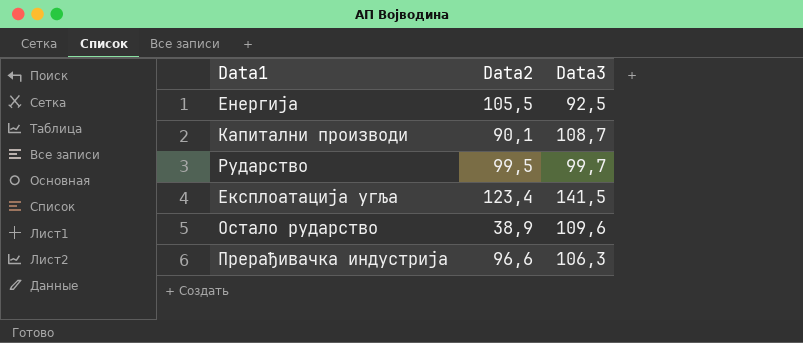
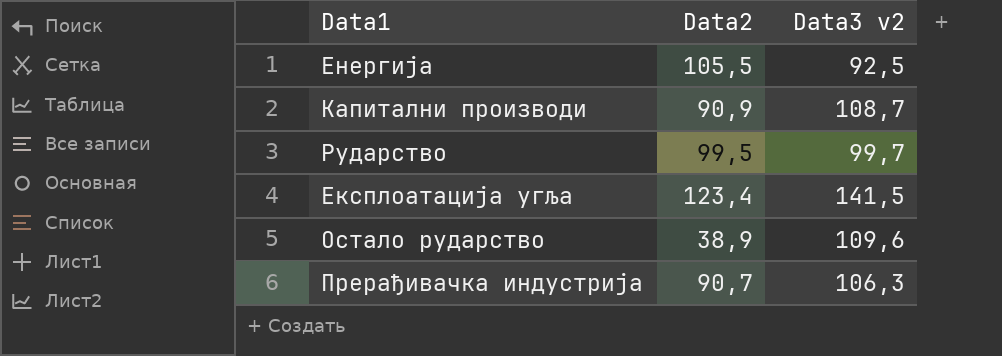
column name: Data3 -> Data3 v2
Капитални производи | Data2: 90,1 -> 90,9
Прерађивачка индустрија | Data2: 96,6 -> 90,7

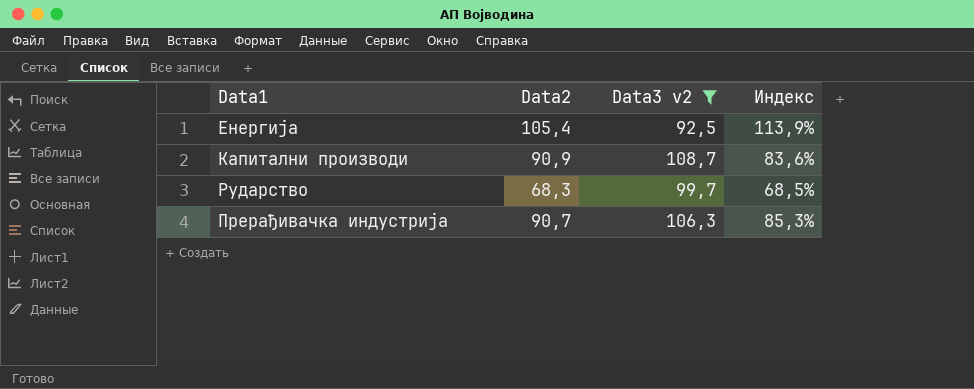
filter: none -> Data3 v2 <= 108,7
column Индекс | formula: none -> [Data2] / [Data3 v2]
Енергија | Data2: 105,5 -> 105,4
Рударство | Data2: 99,5 -> 68,3

